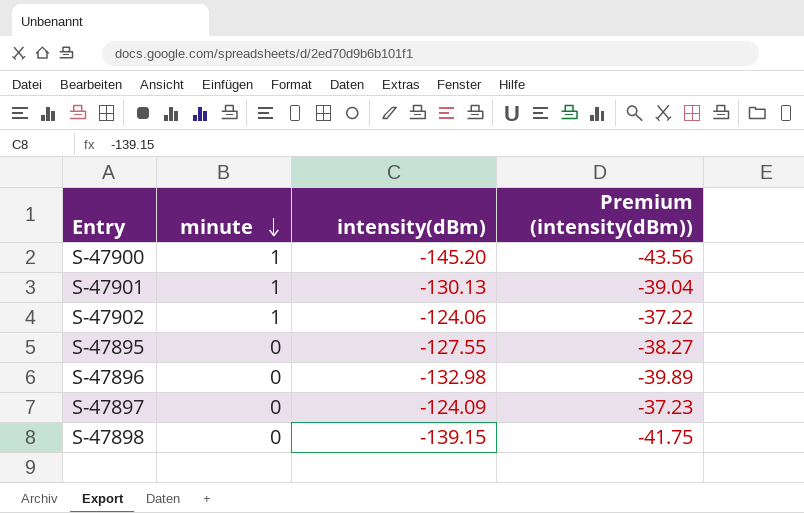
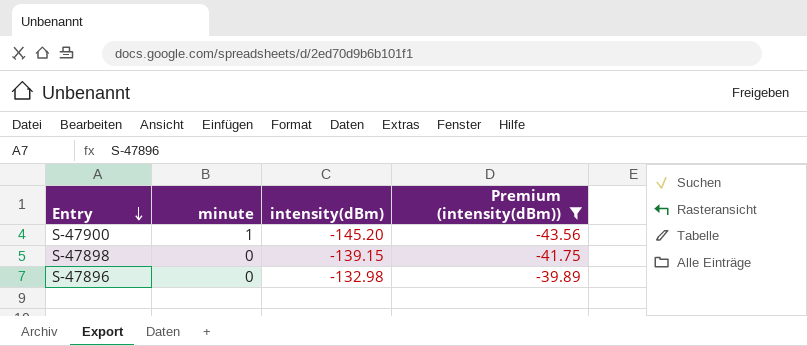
filter: none -> Premium (intensity(dBm)) <= -39.89
row order: minute descending -> Entry descending

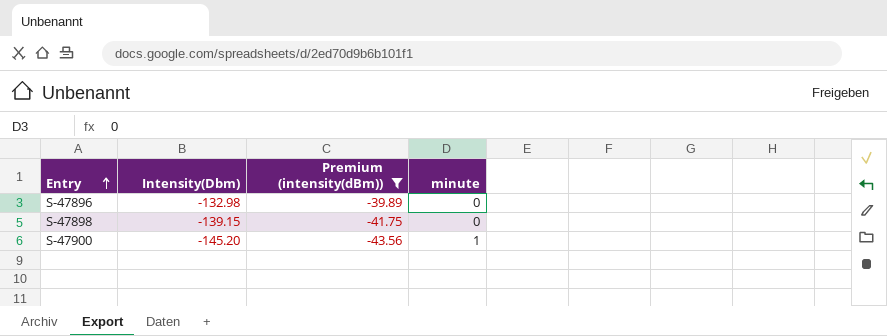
row order: Entry descending -> Entry ascending
column name: intensity(dBm) -> Intensity(Dbm)
column minute | position: 2 -> 4

